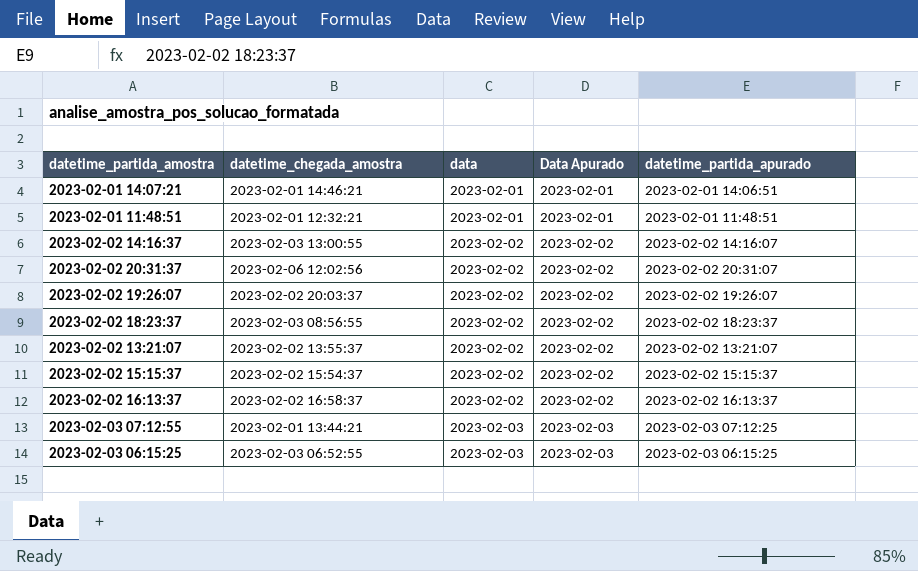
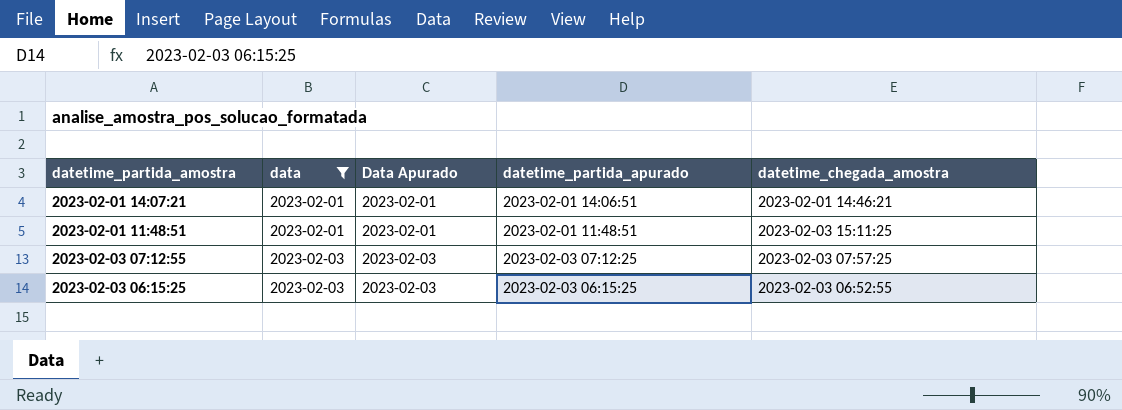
filter: none -> data != 2023-02-02
column datetime_chegada_amostra | position: 2 -> 5
2023-02-01 11:48:51 | datetime_chegada_amostra: 2023-02-01 12:32:21 -> 2023-02-03 15:11:25
2023-02-03 07:12:55 | datetime_chegada_amostra: 2023-02-01 13:44:21 -> 2023-02-03 07:57:25

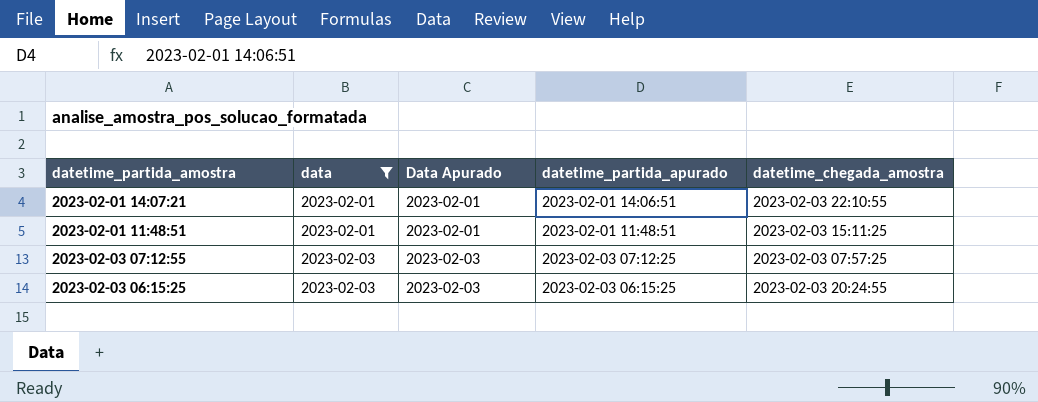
2023-02-01 14:07:21 | datetime_chegada_amostra: 2023-02-01 14:46:21 -> 2023-02-03 22:10:55
2023-02-03 06:15:25 | datetime_chegada_amostra: 2023-02-03 06:52:55 -> 2023-02-03 20:24:55

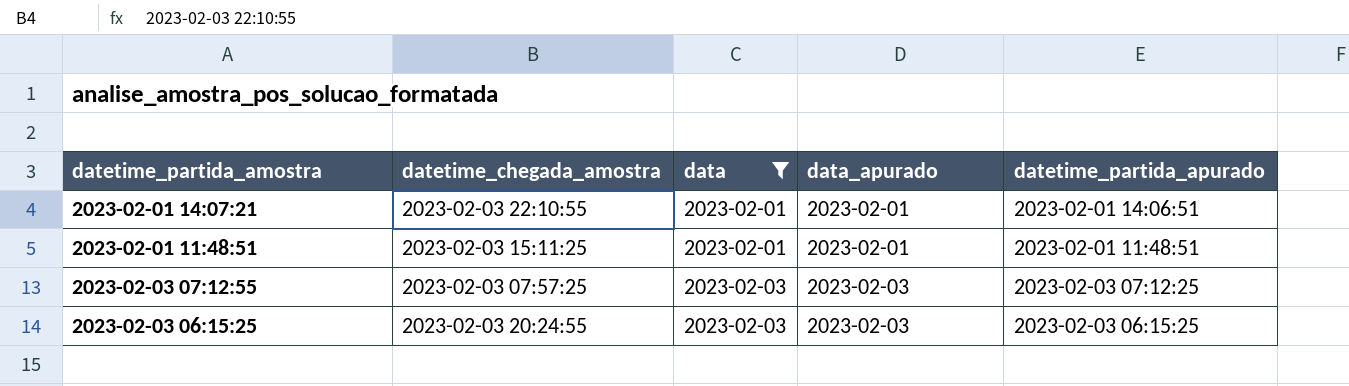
column datetime_chegada_amostra | position: 5 -> 2
column name: Data Apurado -> data_apurado

